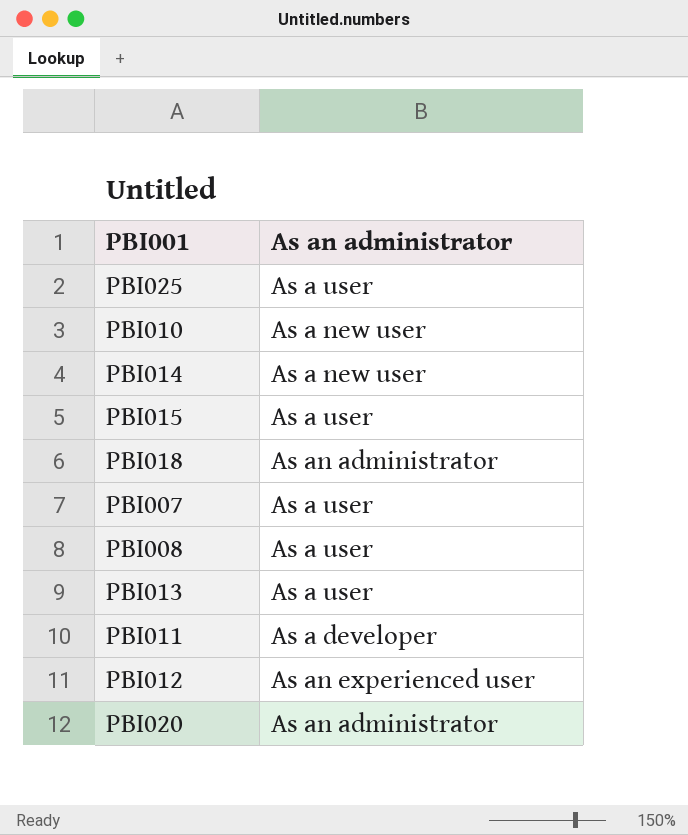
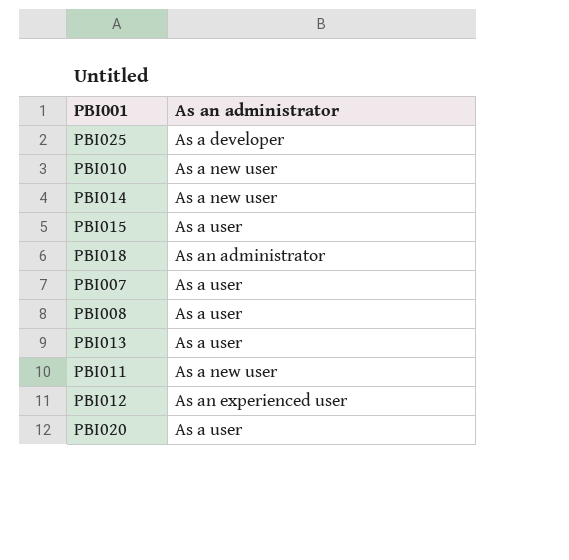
PBI025 | As an administrator: As a user -> As a developer
PBI011 | As an administrator: As a developer -> As a new user
PBI020 | As an administrator: As an administrator -> As a user

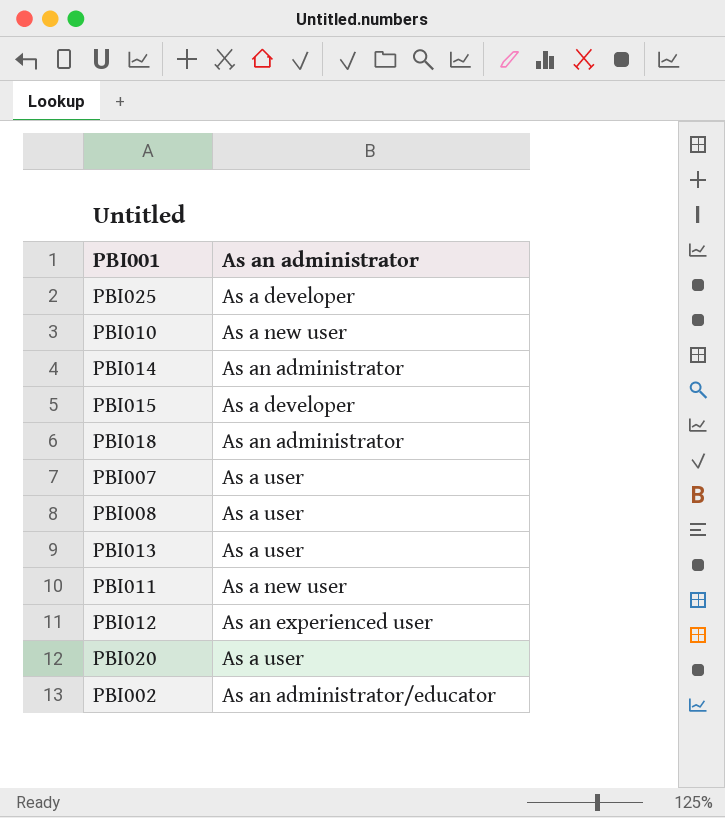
PBI014 | As an administrator: As a new user -> As an administrator
PBI015 | As an administrator: As a user -> As a developer
row PBI002: none -> As an administrator/educator

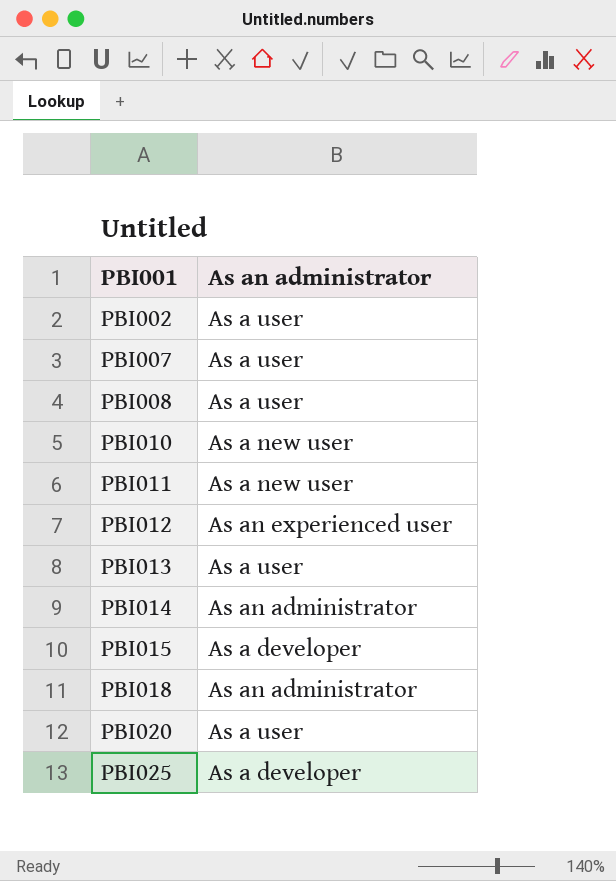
row order: none -> PBI001 ascending
PBI002 | As an administrator: As an administrator/educator -> As a user

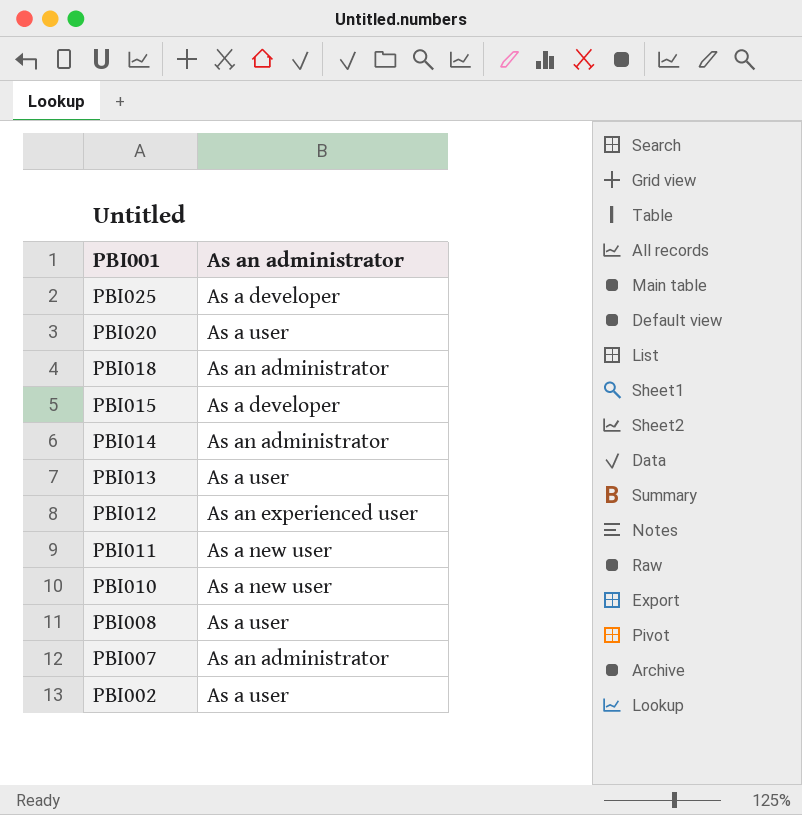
row order: PBI001 ascending -> PBI001 descending
PBI007 | As an administrator: As a user -> As an administrator

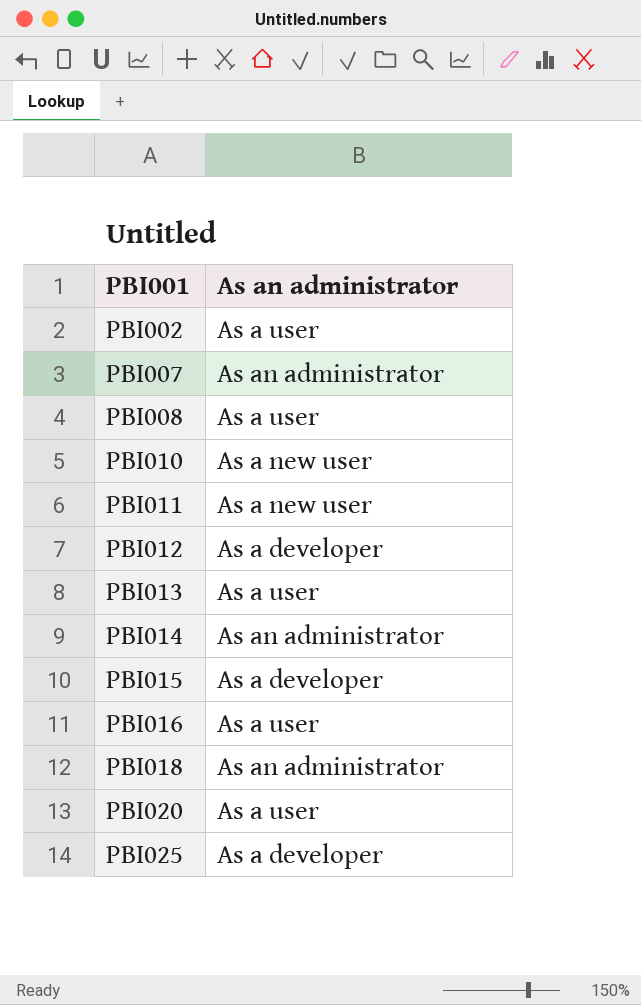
row order: PBI001 descending -> PBI001 ascending
PBI012 | As an administrator: As an experienced user -> As a developer
row PBI016: none -> As a user

